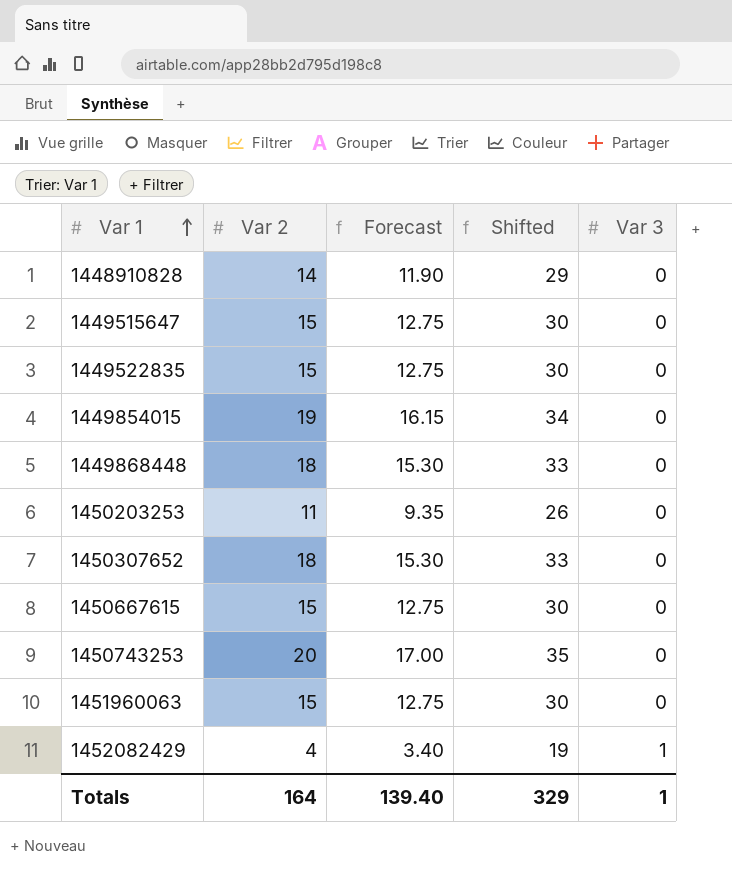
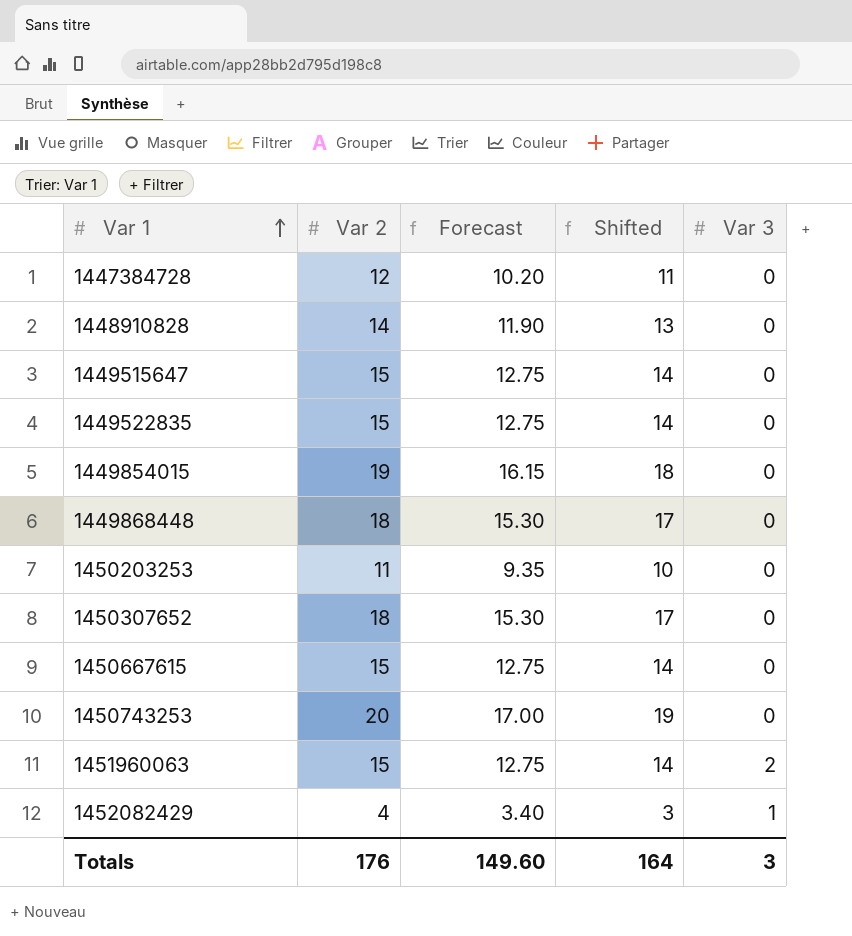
column Shifted | formula: [Var 2] + 15 -> [Var 2] - 1
row 1447384728: none -> 12 | 10.20 | 11 | 0
1451960063 | Var 3: 0 -> 2
Totals | Var 2: 164 -> 176
Totals | Forecast: 139.40 -> 149.60
Totals | Shifted: 329 -> 164
Totals | Var 3: 1 -> 3

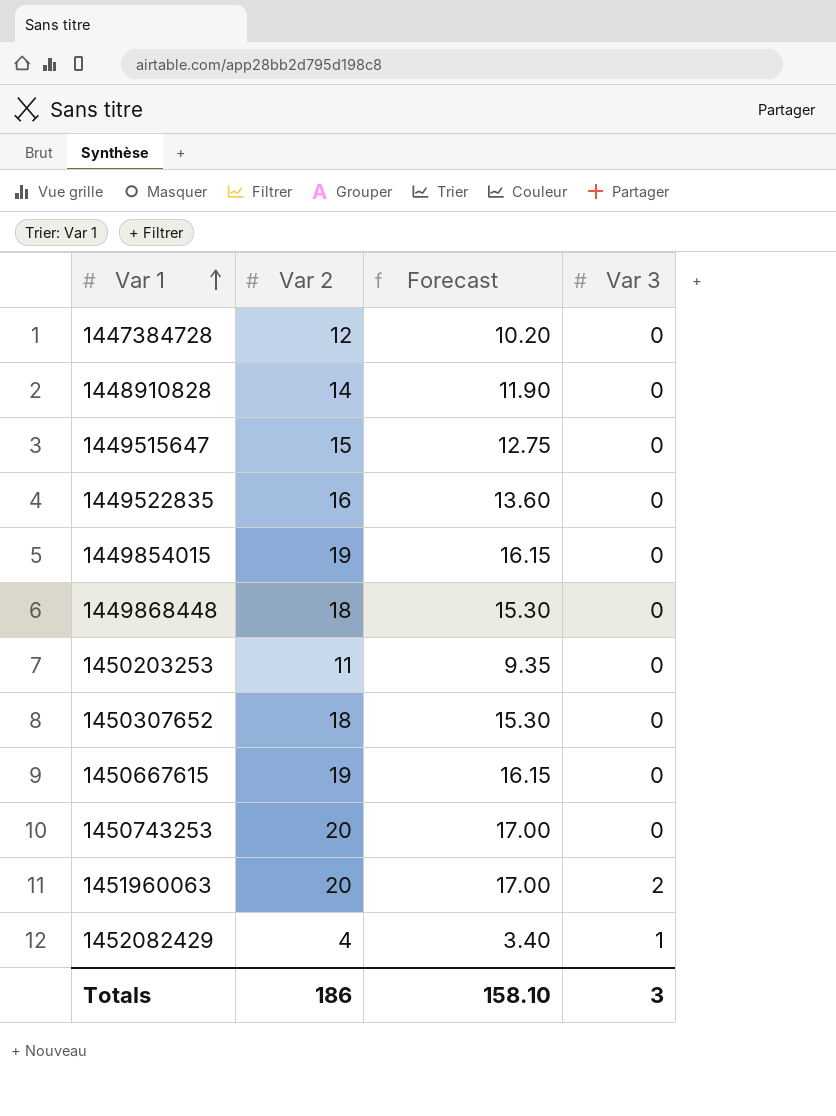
column Shifted | formula: [Var 2] - 1 -> none
1449522835 | Var 2: 15 -> 16
1449522835 | Forecast: 12.75 -> 13.60
1450667615 | Var 2: 15 -> 19
1450667615 | Forecast: 12.75 -> 16.15
1451960063 | Var 2: 15 -> 20
1451960063 | Forecast: 12.75 -> 17.00
Totals | Var 2: 176 -> 186
Totals | Forecast: 149.60 -> 158.10

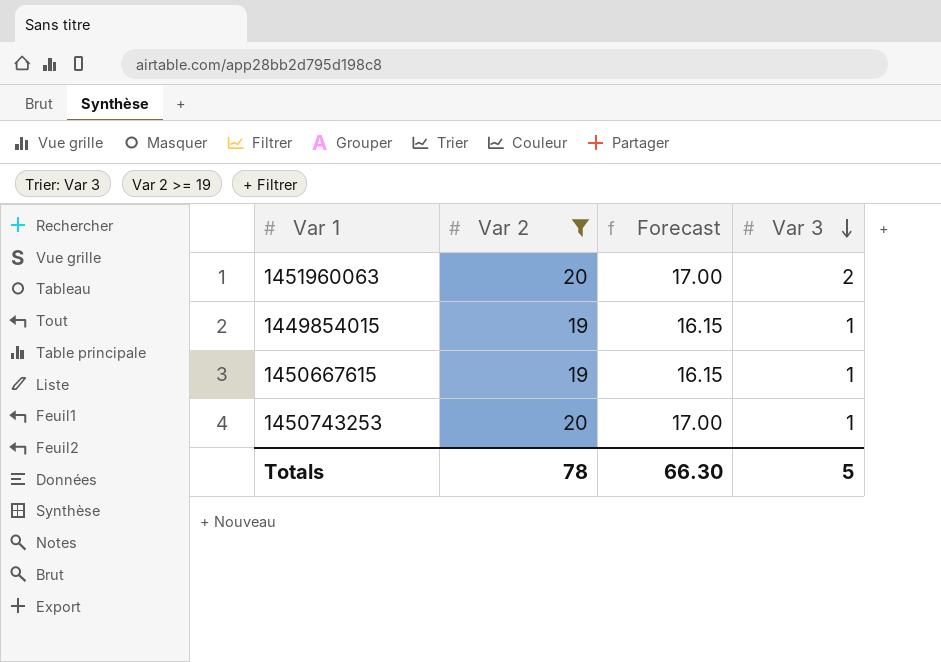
filter: none -> Var 2 >= 19
row order: Var 1 ascending -> Var 3 descending
1449854015 | Var 3: 0 -> 1
1450667615 | Var 3: 0 -> 1
1450743253 | Var 3: 0 -> 1
Totals | Var 2: 186 -> 78
Totals | Forecast: 158.10 -> 66.30
Totals | Var 3: 3 -> 5

